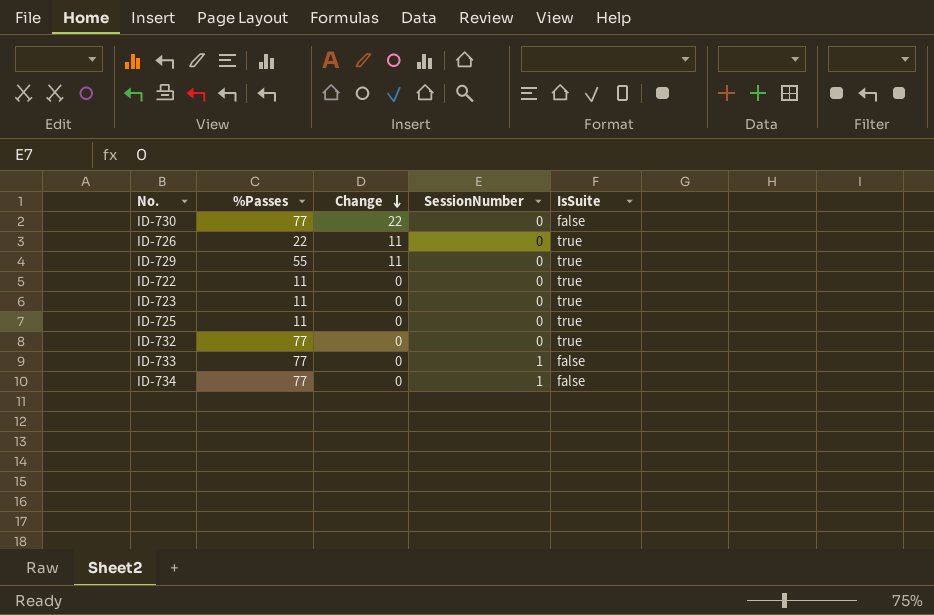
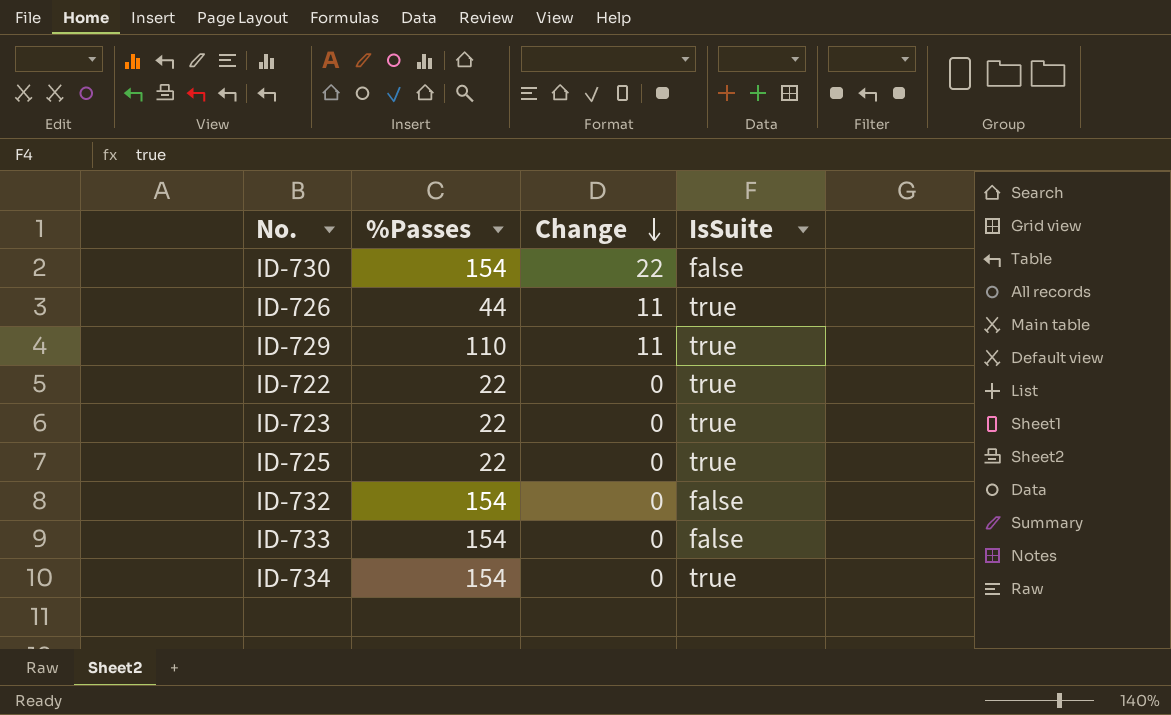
column SessionNumber | position: 4 -> none
ID-730 | %Passes: 77 -> 154
ID-726 | %Passes: 22 -> 44
ID-729 | %Passes: 55 -> 110
ID-722 | %Passes: 11 -> 22
ID-723 | %Passes: 11 -> 22
ID-725 | %Passes: 11 -> 22
ID-732 | %Passes: 77 -> 154
ID-732 | IsSuite: true -> false
ID-733 | %Passes: 77 -> 154
ID-734 | %Passes: 77 -> 154
ID-734 | IsSuite: false -> true

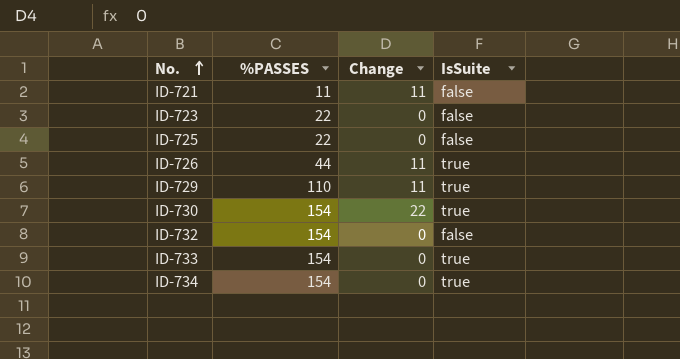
row order: Change descending -> No. ascending
column name: %Passes -> %PASSES
row ID-722: 22 | 0 | true -> none
row ID-721: none -> 11 | 11 | false
ID-723 | IsSuite: true -> false
ID-725 | IsSuite: true -> false
ID-730 | IsSuite: false -> true
ID-733 | IsSuite: false -> true

